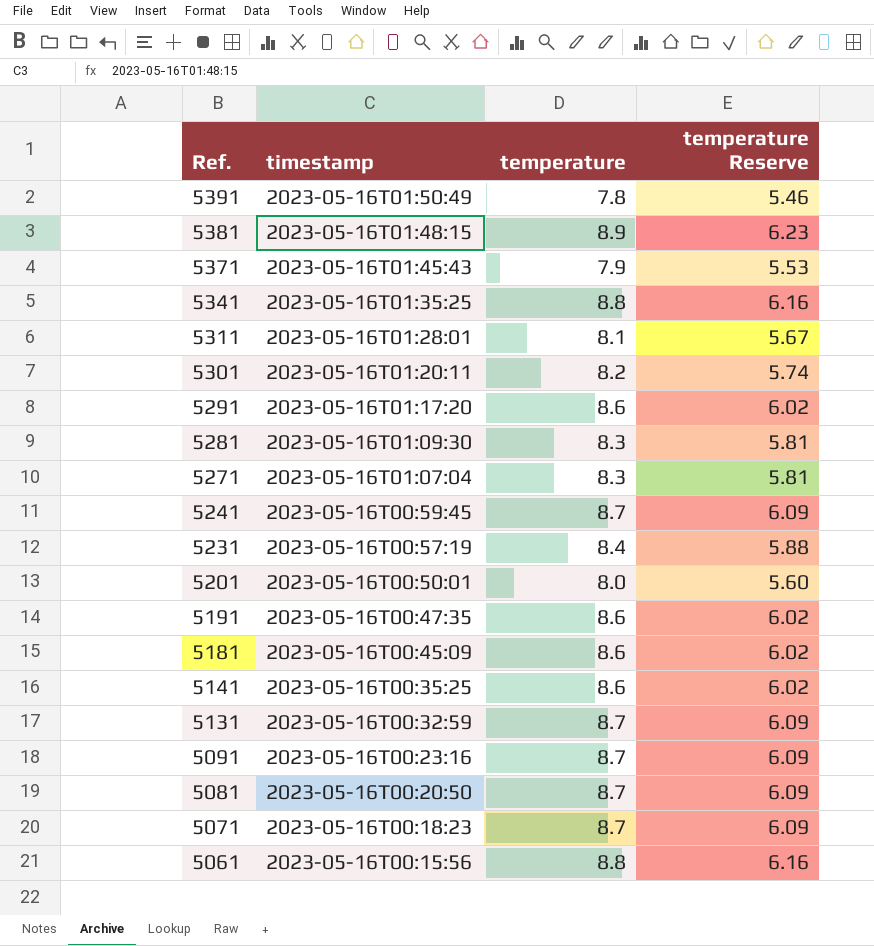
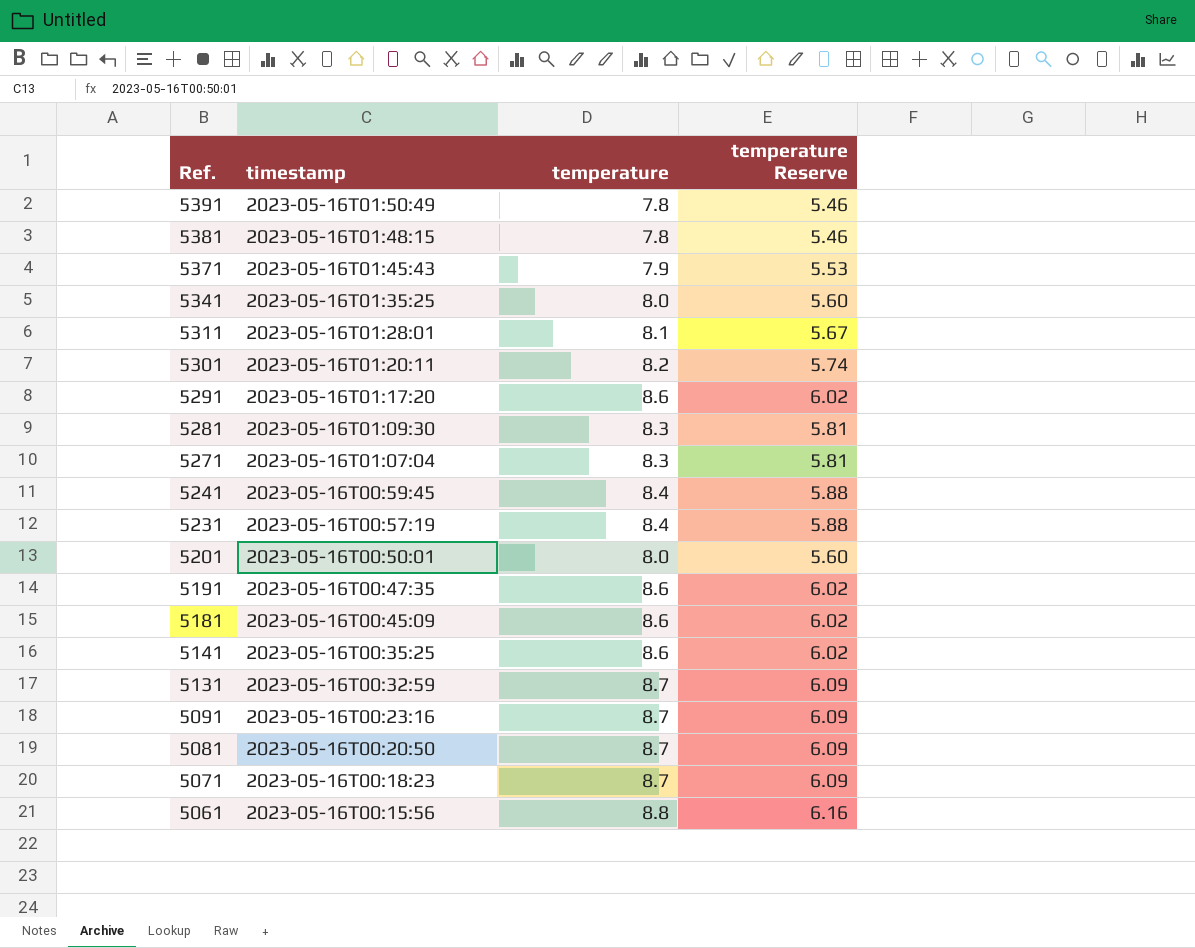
5381 | temperature: 8.9 -> 7.8
5381 | temperature Reserve: 6.23 -> 5.46
5341 | temperature: 8.8 -> 8.0
5341 | temperature Reserve: 6.16 -> 5.60
5241 | temperature: 8.7 -> 8.4
5241 | temperature Reserve: 6.09 -> 5.88

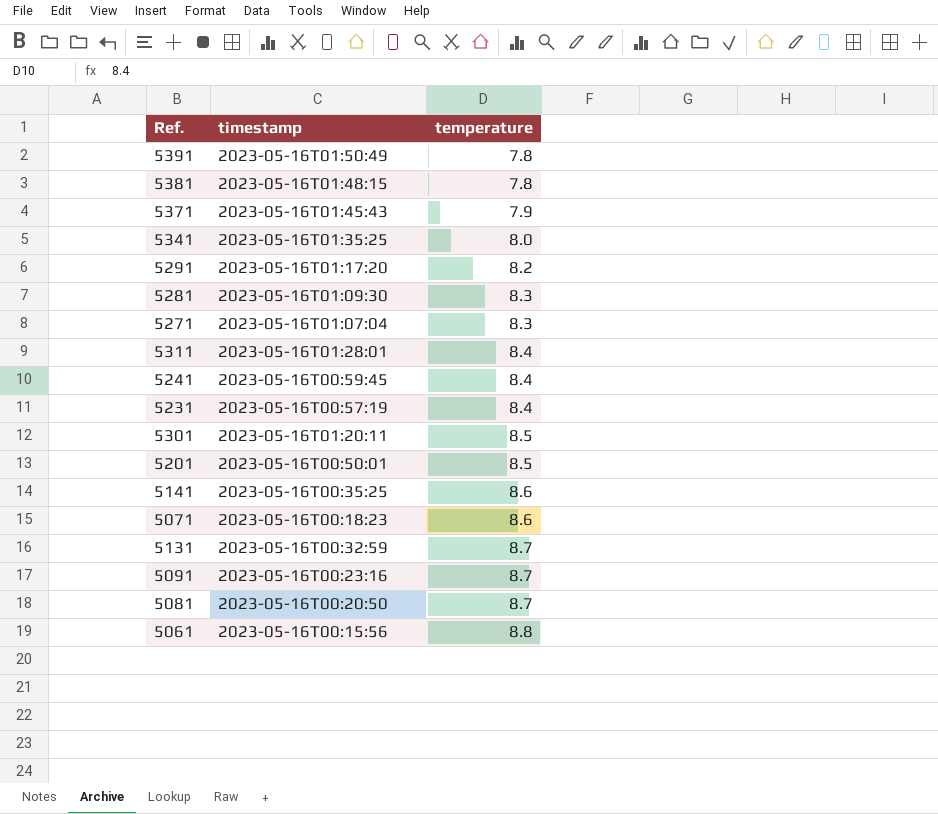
row order: Ref. descending -> temperature ascending
column temperature Reserve | formula: [temperature] * 0.7 -> none
row 5191: 2023-05-16T00:47:35 | 8.6 | 6.02 -> none
row 5181: 2023-05-16T00:45:09 | 8.6 | 6.02 -> none
5291 | temperature: 8.6 -> 8.2
5311 | temperature: 8.1 -> 8.4
5301 | temperature: 8.2 -> 8.5
5201 | temperature: 8.0 -> 8.5
5071 | temperature: 8.7 -> 8.6

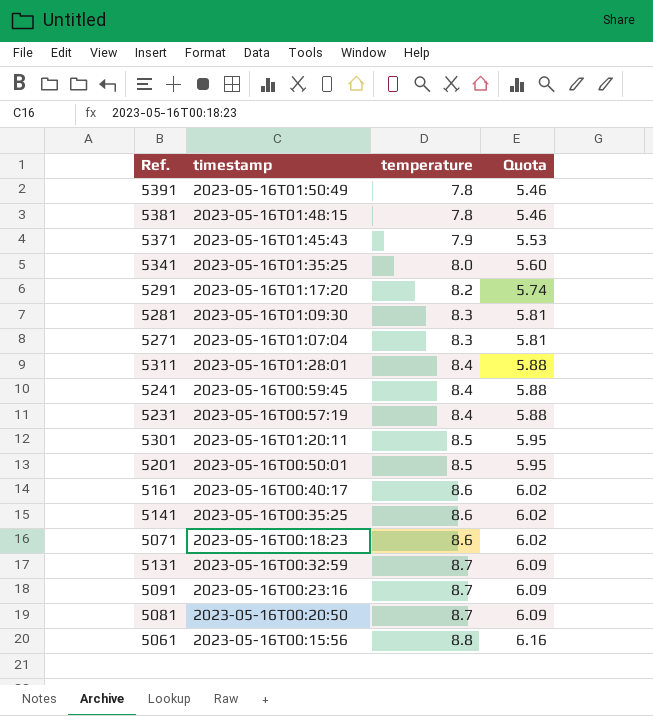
column Quota | formula: none -> [temperature] * 0.7
row 5161: none -> 2023-05-16T00:40:17 | 8.6 | 6.02

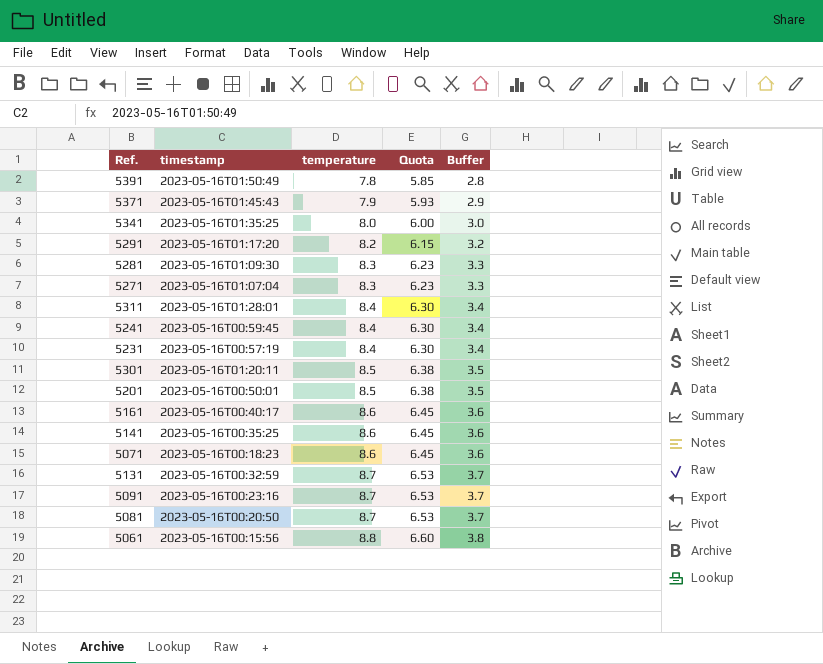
column Quota | formula: [temperature] * 0.7 -> [temperature] * 0.75
column Buffer | formula: none -> [temperature] - 5
row 5381: 2023-05-16T01:48:15 | 7.8 | 5.46 -> none

